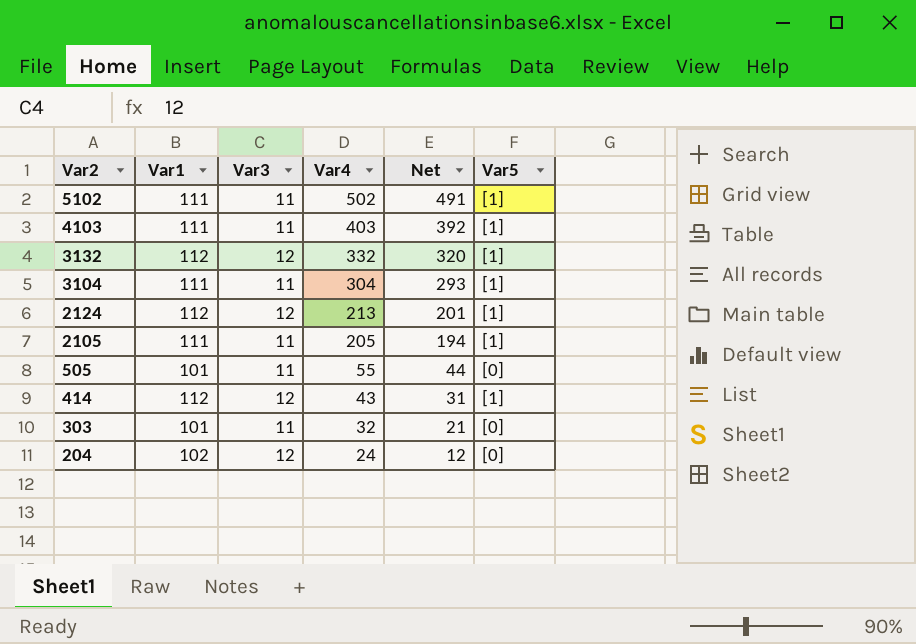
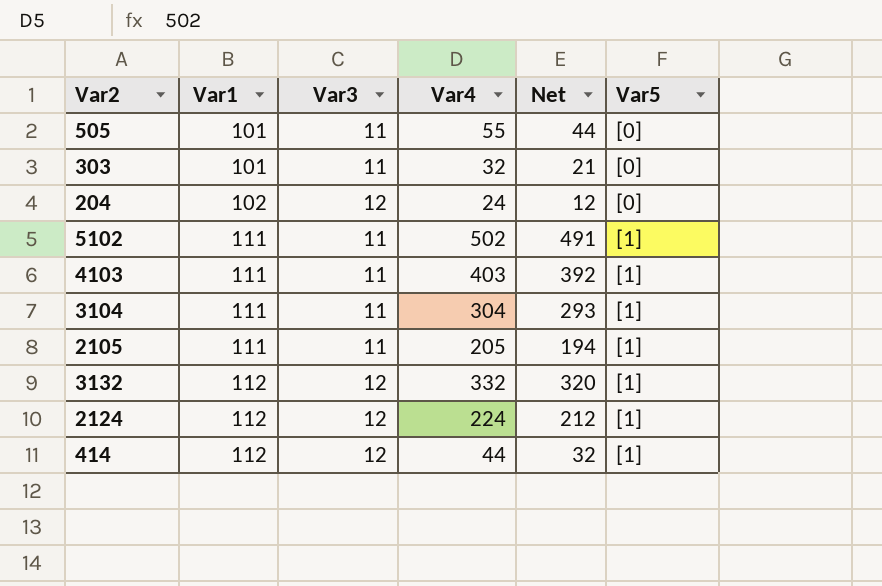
row order: Var2 descending -> Var1 ascending
2124 | Var4: 213 -> 224
2124 | Net: 201 -> 212
414 | Var4: 43 -> 44
414 | Net: 31 -> 32

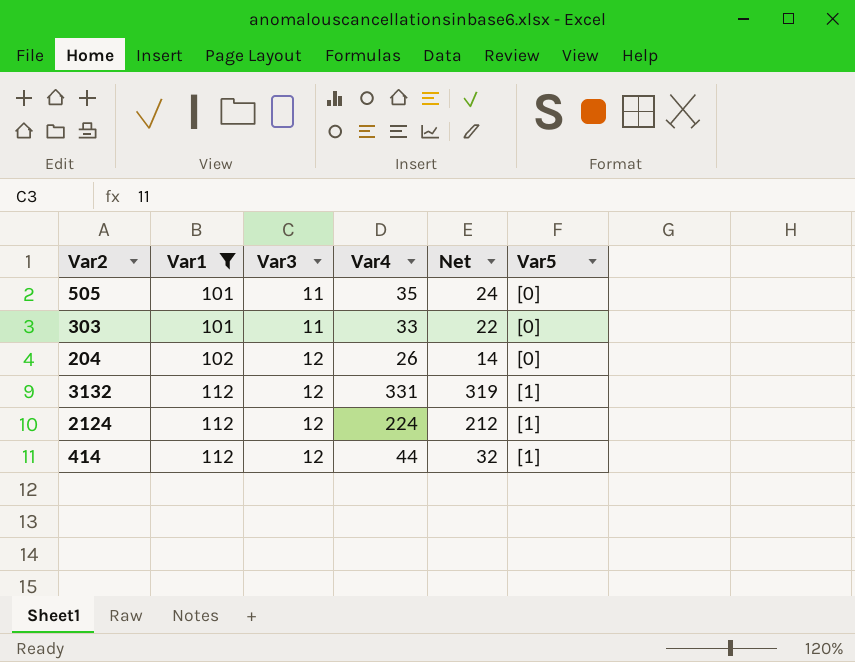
filter: none -> Var1 != 111
505 | Var4: 55 -> 35
505 | Net: 44 -> 24
303 | Var4: 32 -> 33
303 | Net: 21 -> 22
204 | Var4: 24 -> 26
204 | Net: 12 -> 14
3132 | Var4: 332 -> 331
3132 | Net: 320 -> 319

